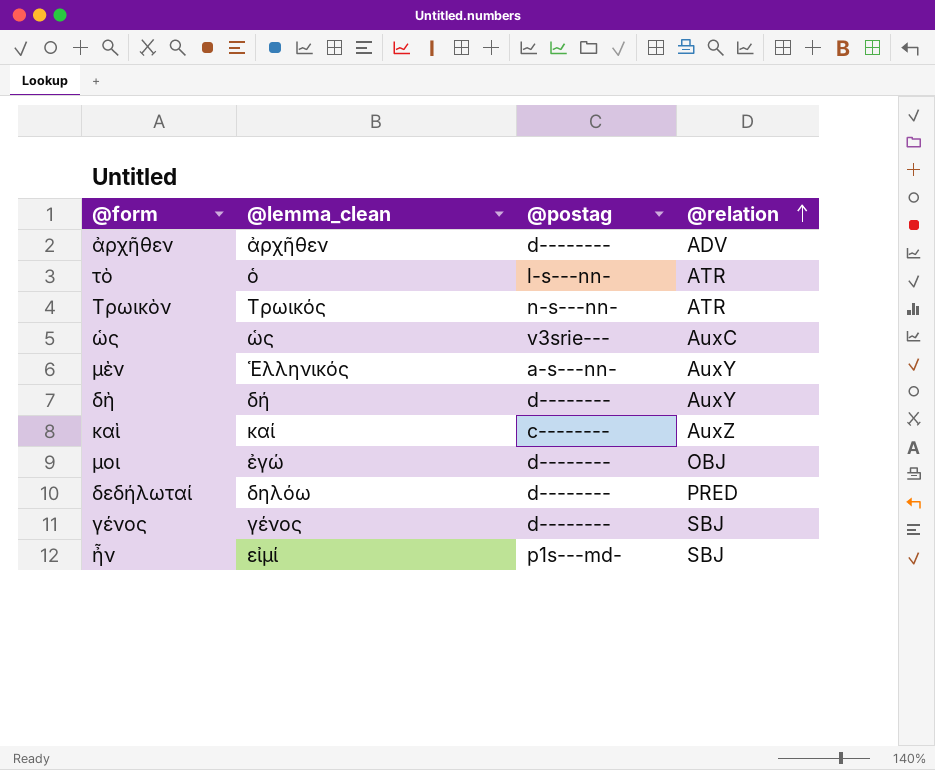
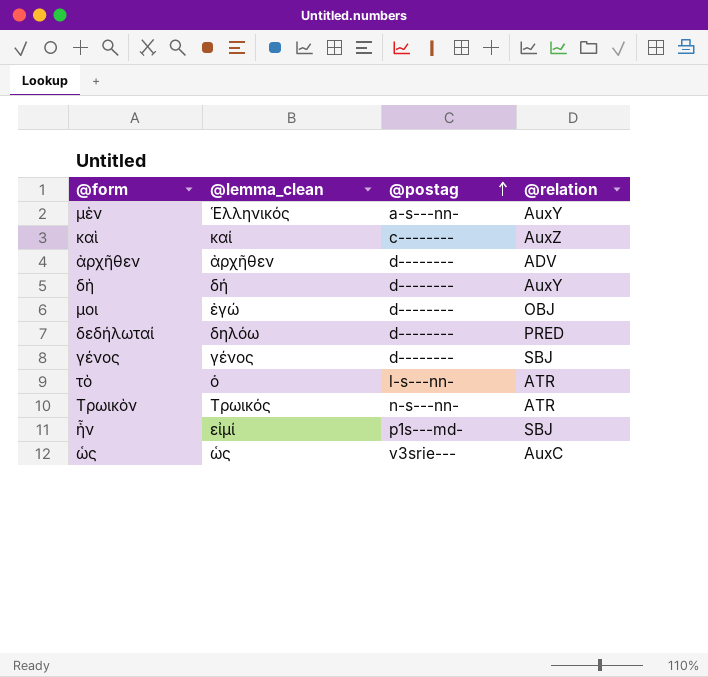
row order: @relation ascending -> @postag ascending

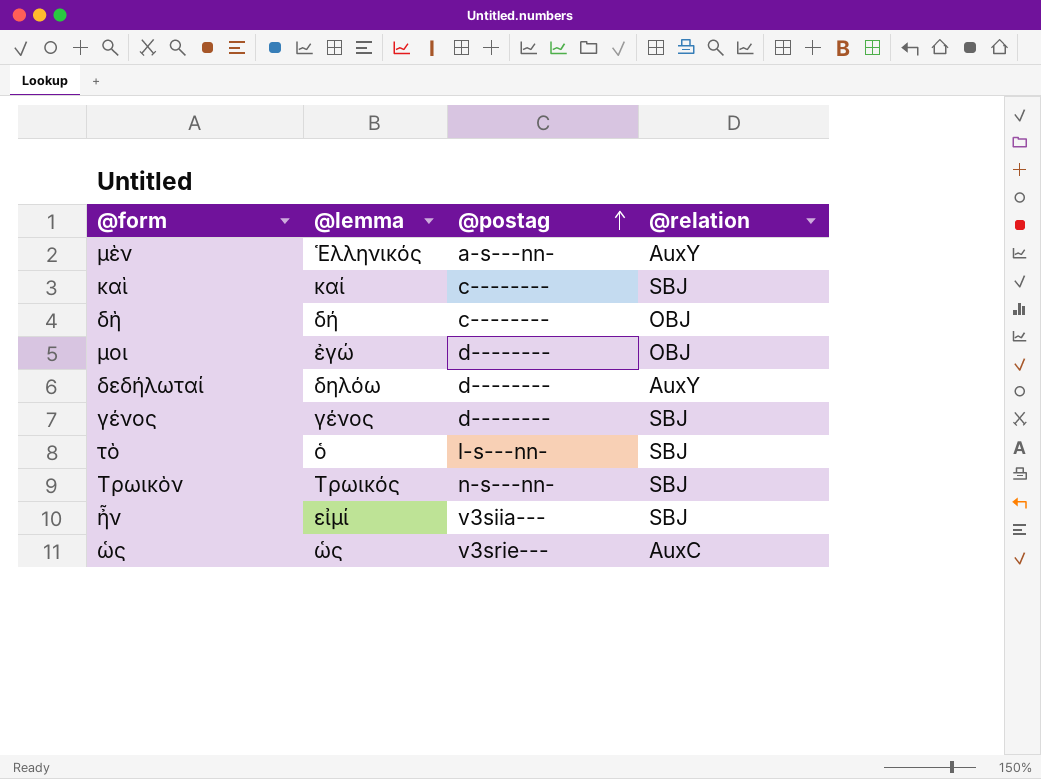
column name: @lemma_clean -> @lemma
row ἀρχῆθεν: ἀρχῆθεν | d-------- | ADV -> none
καὶ | @relation: AuxZ -> SBJ
δὴ | @postag: d-------- -> c--------
δὴ | @relation: AuxY -> OBJ
δεδήλωταί | @relation: PRED -> AuxY
τὸ | @relation: ATR -> SBJ
Τρωικὸν | @relation: ATR -> SBJ
ἦν | @postag: p1s---md- -> v3siia---

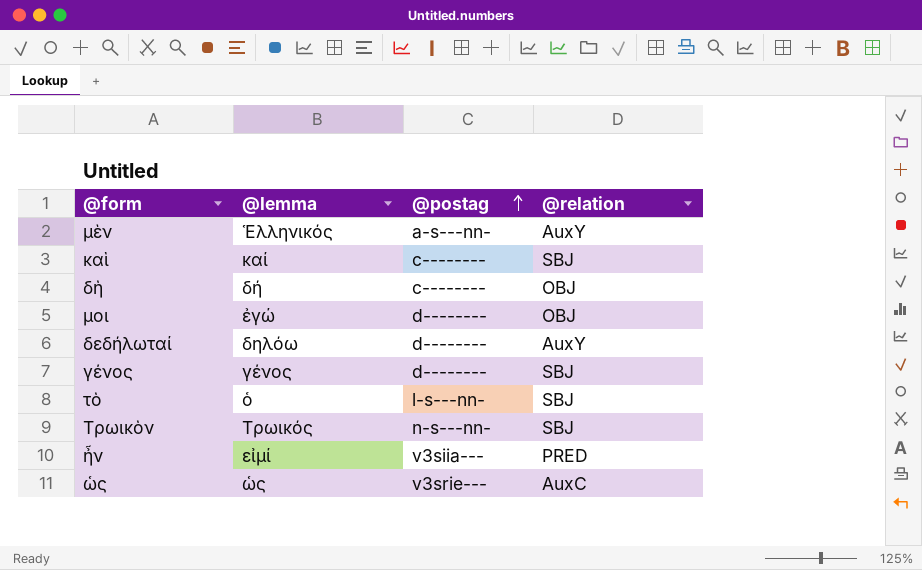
ἦν | @relation: SBJ -> PRED

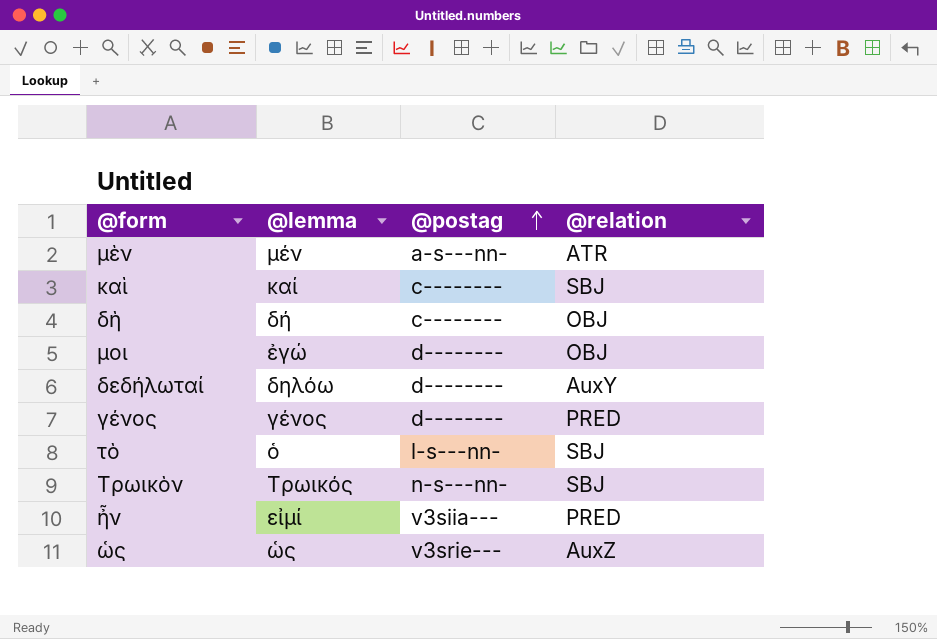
μὲν | @lemma: Ἑλληνικός -> μέν
μὲν | @relation: AuxY -> ATR
γένος | @relation: SBJ -> PRED
ὡς | @relation: AuxC -> AuxZ

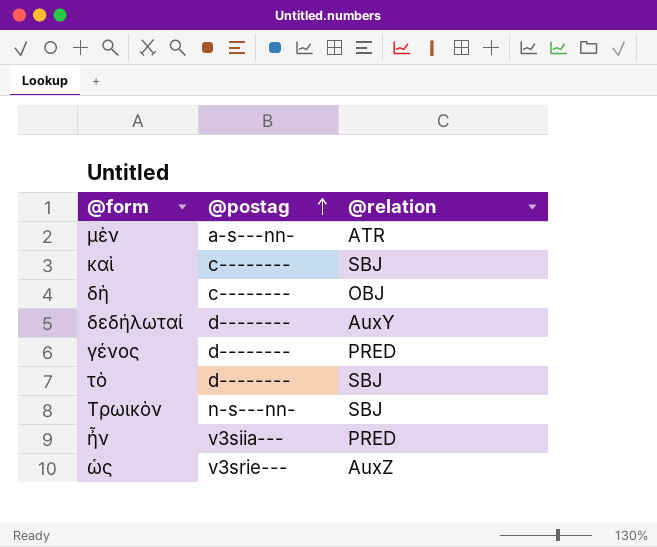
column @lemma | position: 2 -> none
row μοι: ἐγώ | d-------- | OBJ -> none
τὸ | @postag: l-s---nn- -> d--------

